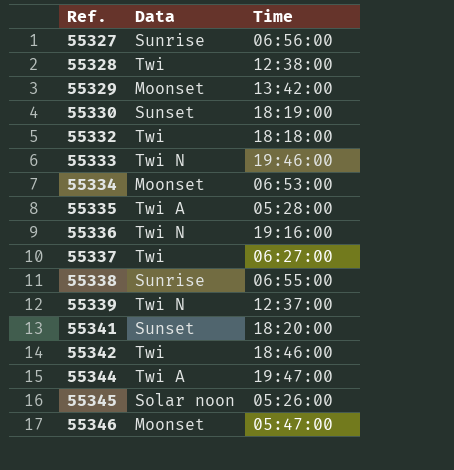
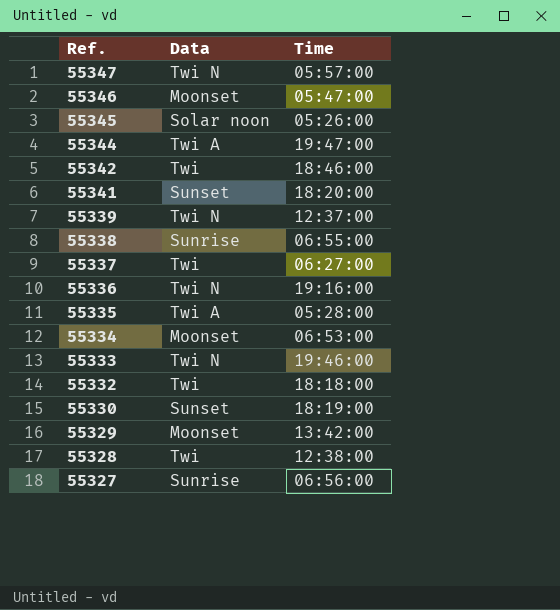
row order: Ref. ascending -> Ref. descending
row 55347: none -> Twi N | 05:57:00

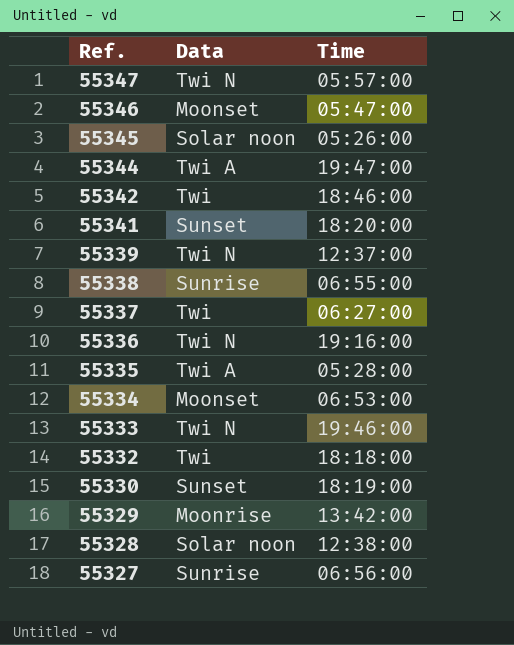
55329 | Data: Moonset -> Moonrise
55328 | Data: Twi -> Solar noon

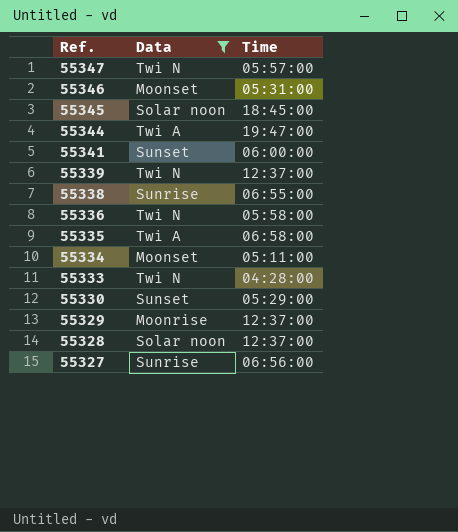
filter: none -> Data != Twi
55346 | Time: 05:47:00 -> 05:31:00
55345 | Time: 05:26:00 -> 18:45:00
55341 | Time: 18:20:00 -> 06:00:00
55336 | Time: 19:16:00 -> 05:58:00
55335 | Time: 05:28:00 -> 06:58:00
55334 | Time: 06:53:00 -> 05:11:00
55333 | Time: 19:46:00 -> 04:28:00
55330 | Time: 18:19:00 -> 05:29:00
55329 | Time: 13:42:00 -> 12:37:00
55328 | Time: 12:38:00 -> 12:37:00

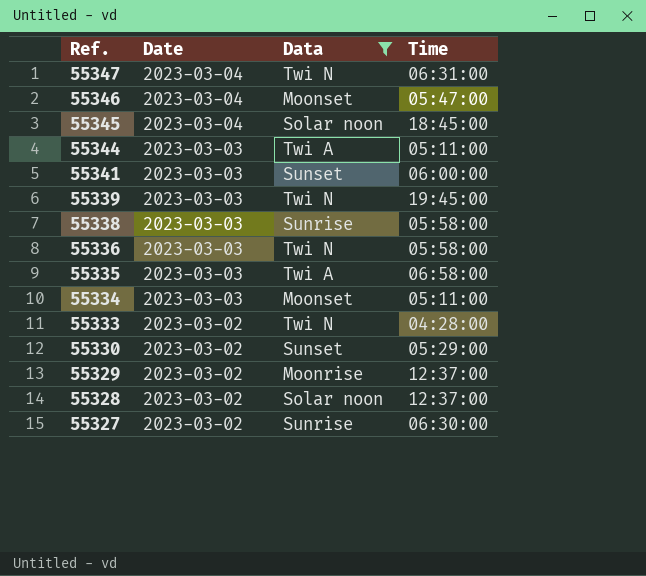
column Date | position: none -> 2
55347 | Time: 05:57:00 -> 06:31:00
55346 | Time: 05:31:00 -> 05:47:00
55344 | Time: 19:47:00 -> 05:11:00
55339 | Time: 12:37:00 -> 19:45:00
55338 | Time: 06:55:00 -> 05:58:00
55327 | Time: 06:56:00 -> 06:30:00

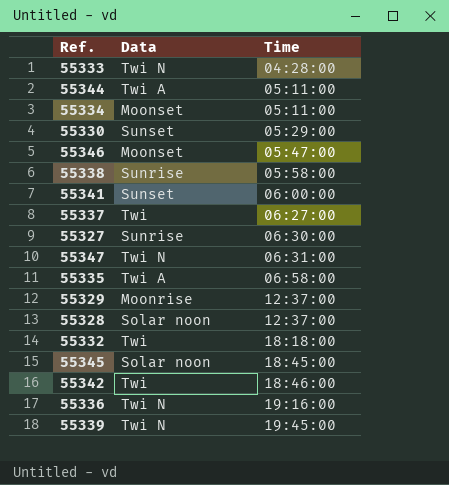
filter: Data != Twi -> none
row order: Ref. descending -> Time ascending
column Date | position: 2 -> none
55336 | Time: 05:58:00 -> 19:16:00

